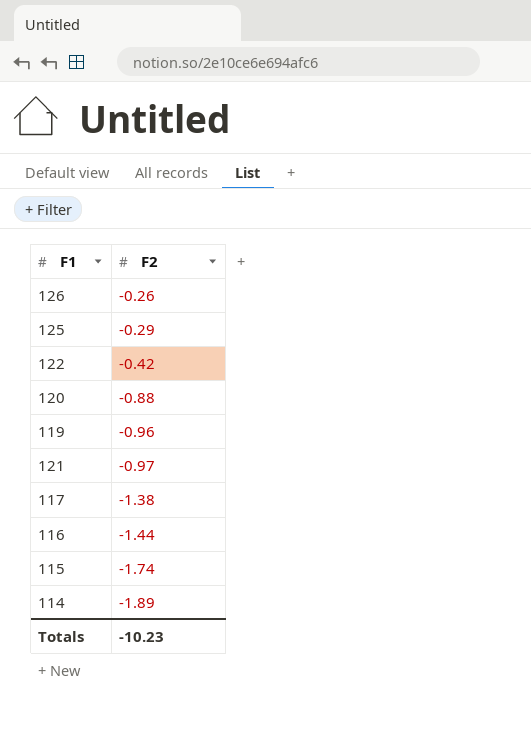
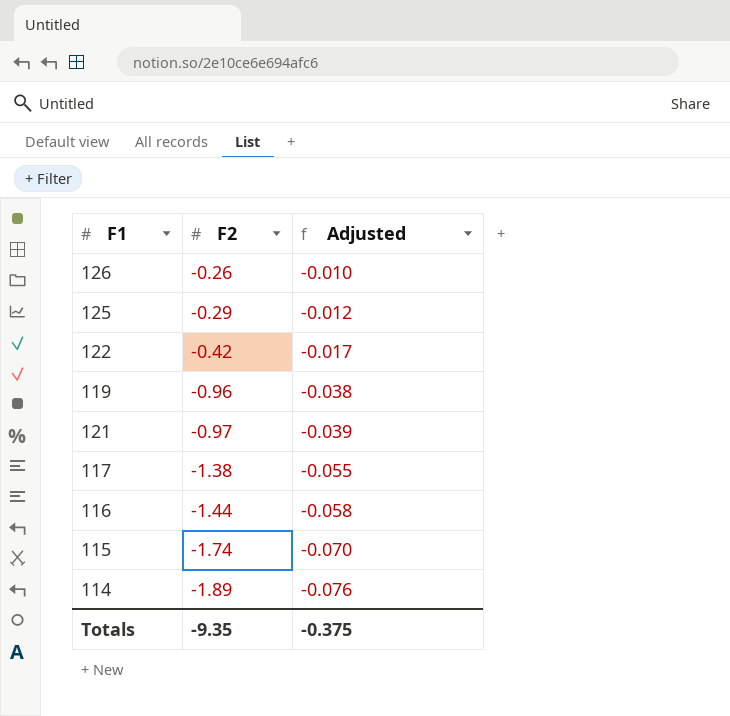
column Adjusted | formula: none -> [F2] * 0.04
row 120: -0.88 -> none
Totals | F2: -10.23 -> -9.35

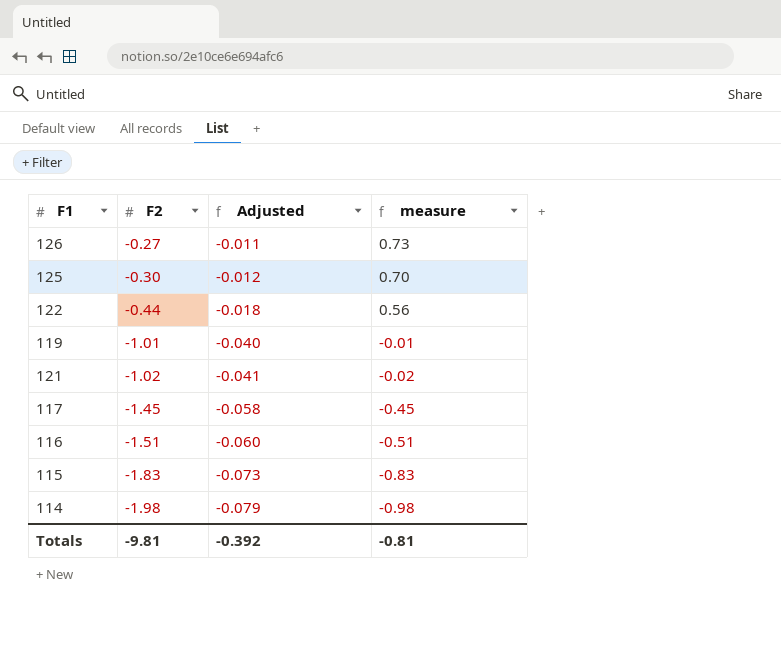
column measure | formula: none -> [F2] + 1
126 | F2: -0.26 -> -0.27
126 | Adjusted: -0.010 -> -0.011
125 | F2: -0.29 -> -0.30
122 | F2: -0.42 -> -0.44
122 | Adjusted: -0.017 -> -0.018
119 | F2: -0.96 -> -1.01
119 | Adjusted: -0.038 -> -0.040
121 | F2: -0.97 -> -1.02
121 | Adjusted: -0.039 -> -0.041
117 | F2: -1.38 -> -1.45
117 | Adjusted: -0.055 -> -0.058
116 | F2: -1.44 -> -1.51
116 | Adjusted: -0.058 -> -0.060
115 | F2: -1.74 -> -1.83
115 | Adjusted: -0.070 -> -0.073
114 | F2: -1.89 -> -1.98
114 | Adjusted: -0.076 -> -0.079
Totals | F2: -9.35 -> -9.81
Totals | Adjusted: -0.375 -> -0.392

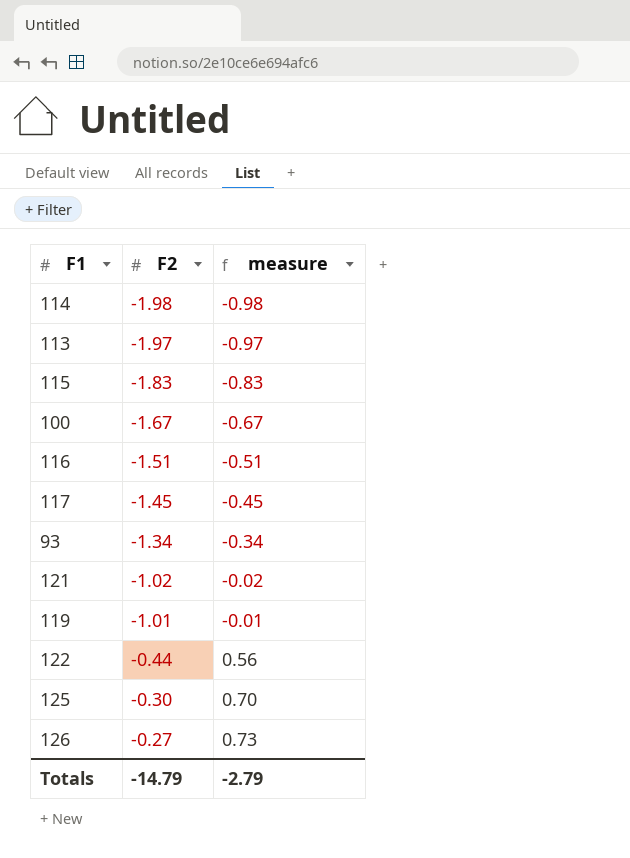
row order: F2 descending -> F2 ascending
column Adjusted | formula: [F2] * 0.04 -> none
row 113: none -> -1.97 | -0.97
row 100: none -> -1.67 | -0.67
row 93: none -> -1.34 | -0.34
Totals | F2: -9.81 -> -14.79
Totals | measure: -0.81 -> -2.79

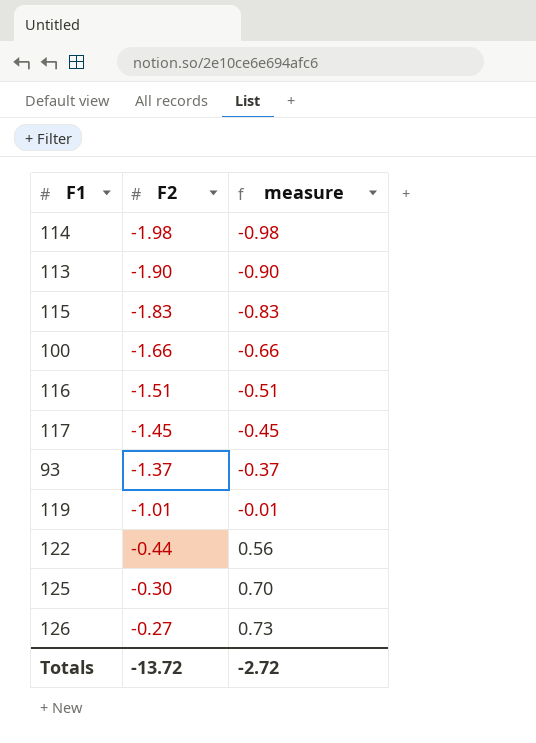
row 121: -1.02 | -0.02 -> none
113 | F2: -1.97 -> -1.90
113 | measure: -0.97 -> -0.90
100 | F2: -1.67 -> -1.66
100 | measure: -0.67 -> -0.66
93 | F2: -1.34 -> -1.37
93 | measure: -0.34 -> -0.37
Totals | F2: -14.79 -> -13.72
Totals | measure: -2.79 -> -2.72

